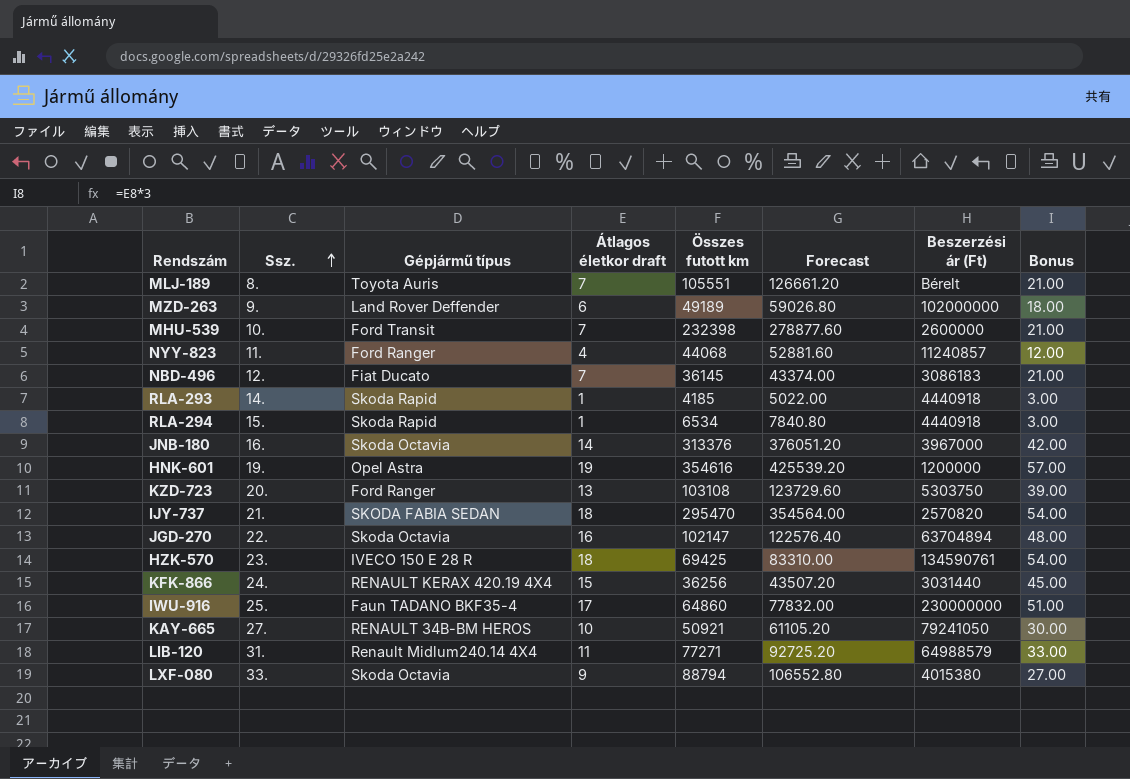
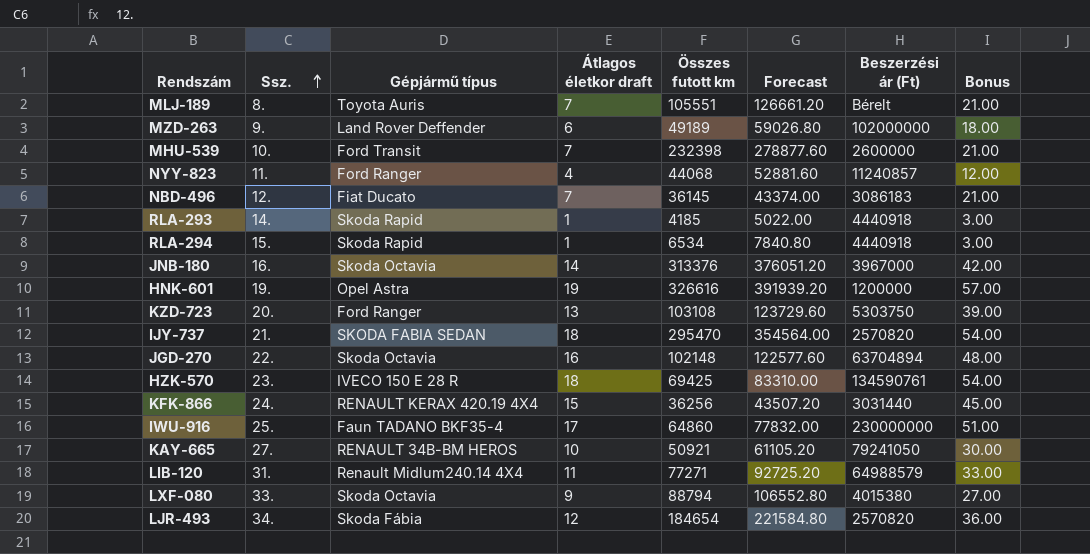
HNK-601 | Összes futott km: 354616 -> 326616
HNK-601 | Forecast: 425539.20 -> 391939.20
JGD-270 | Összes futott km: 102147 -> 102148
JGD-270 | Forecast: 122576.40 -> 122577.60
row LJR-493: none -> 34. | Skoda Fábia | 12 | 184654 | 221584.80 | 2570820 | 36.00

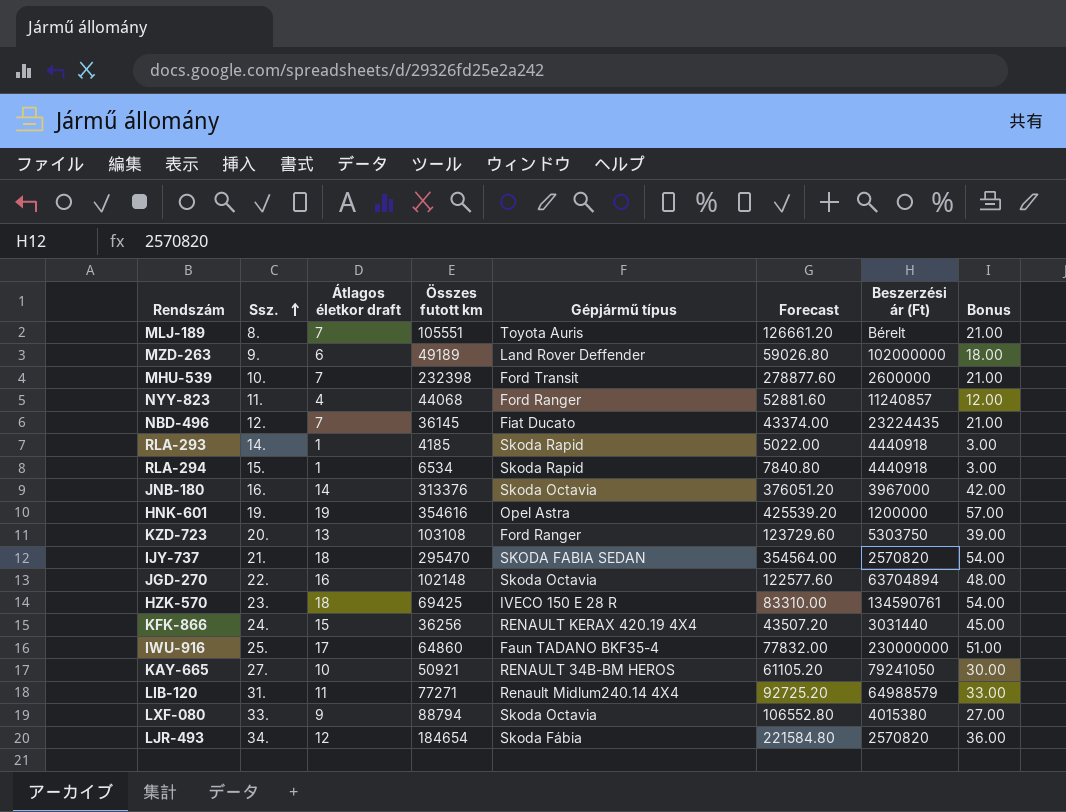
column Gépjármű típus | position: 3 -> 5
NBD-496 | Beszerzési ár (Ft): 3086183 -> 23224435
HNK-601 | Összes futott km: 326616 -> 354616
HNK-601 | Forecast: 391939.20 -> 425539.20

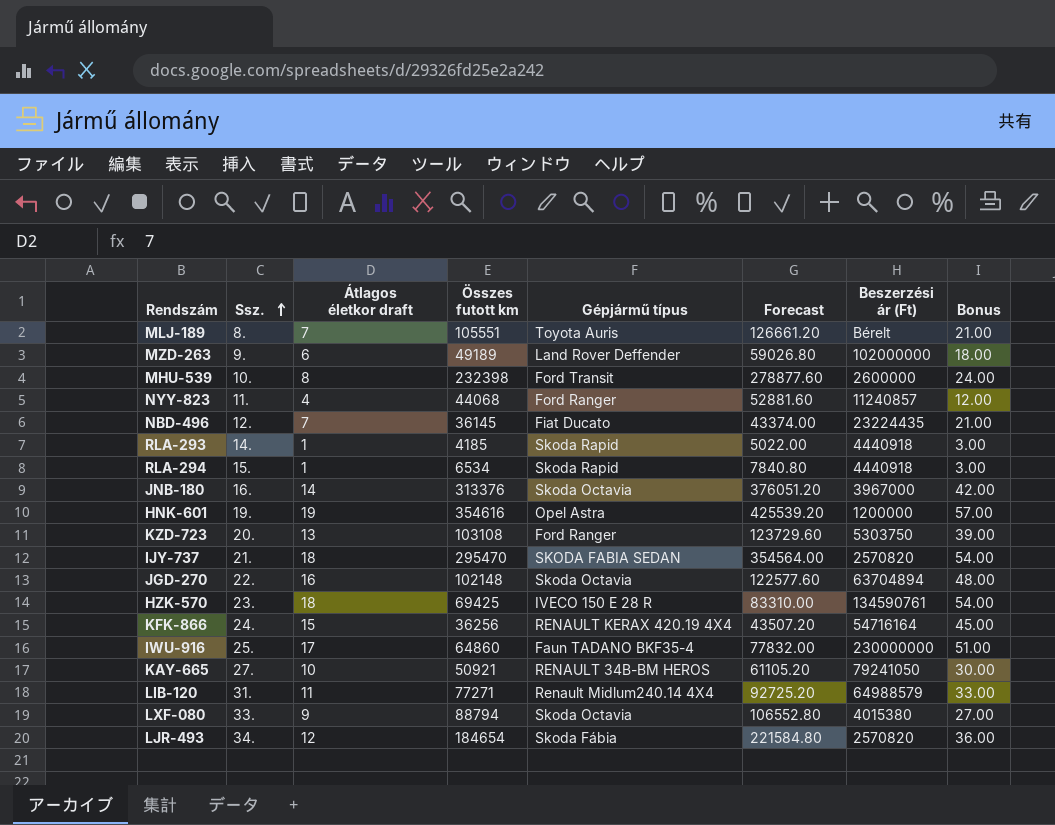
MHU-539 | Átlagos életkor draft: 7 -> 8
MHU-539 | Bonus: 21.00 -> 24.00
KFK-866 | Beszerzési ár (Ft): 3031440 -> 54716164

